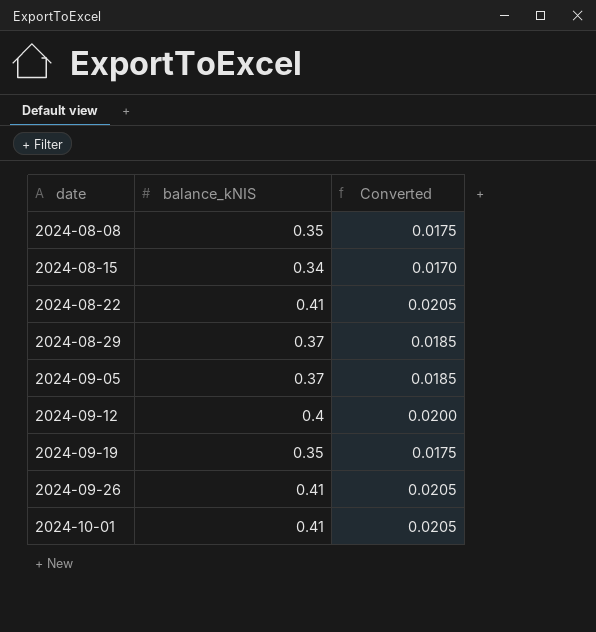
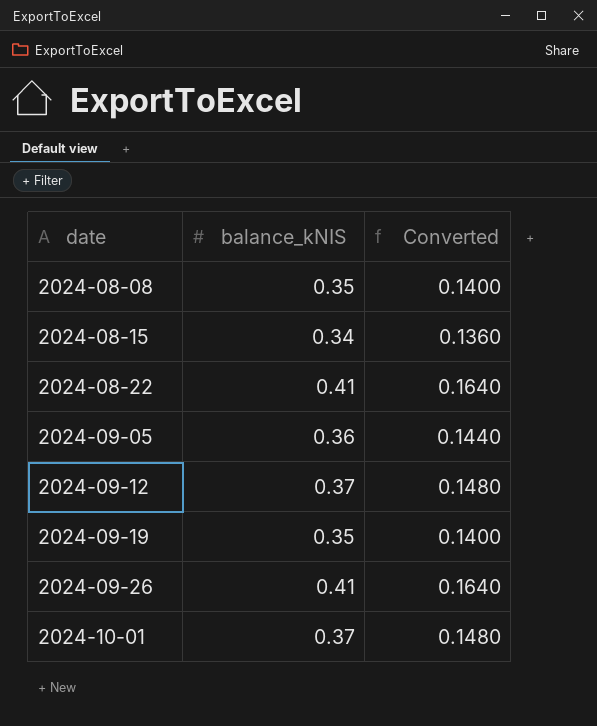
column Converted | formula: [balance_kNIS] * 0.05 -> [balance_kNIS] * 0.4
row 2024-08-29: 0.37 | 0.0185 -> none
2024-09-05 | balance_kNIS: 0.37 -> 0.36
2024-09-12 | balance_kNIS: 0.4 -> 0.37
2024-10-01 | balance_kNIS: 0.41 -> 0.37

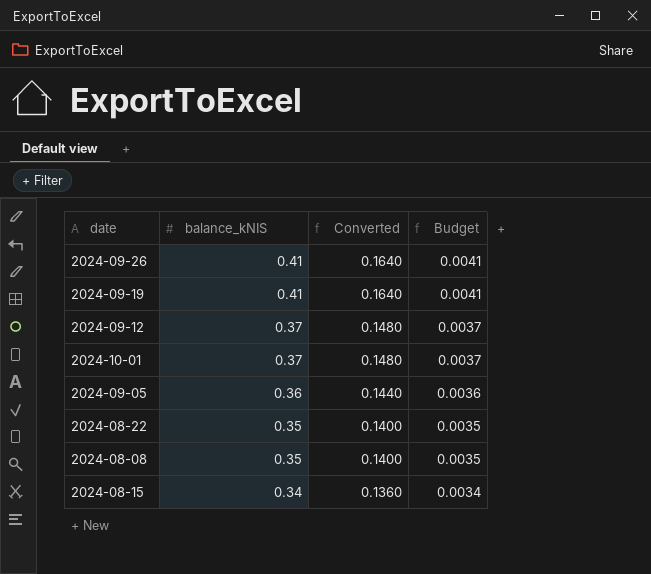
row order: date ascending -> balance_kNIS descending
column Budget | formula: none -> [balance_kNIS] * 0.01
2024-09-19 | balance_kNIS: 0.35 -> 0.41
2024-09-19 | Converted: 0.1400 -> 0.1640
2024-08-22 | balance_kNIS: 0.41 -> 0.35
2024-08-22 | Converted: 0.1640 -> 0.1400

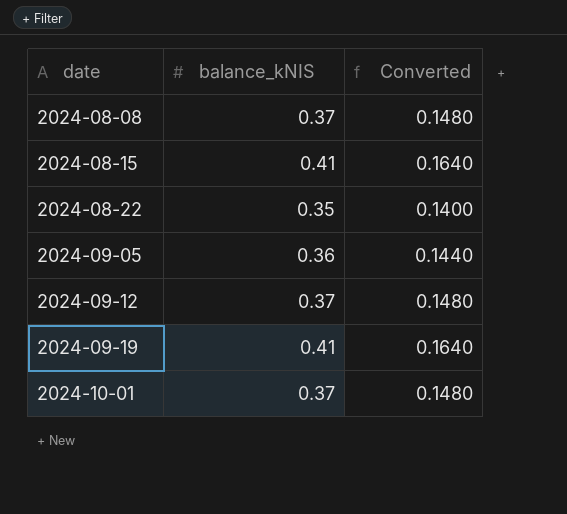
row order: balance_kNIS descending -> date ascending
column Budget | formula: [balance_kNIS] * 0.01 -> none
row 2024-09-26: 0.41 | 0.1640 | 0.0041 -> none
2024-08-08 | balance_kNIS: 0.35 -> 0.37
2024-08-08 | Converted: 0.1400 -> 0.1480
2024-08-15 | balance_kNIS: 0.34 -> 0.41
2024-08-15 | Converted: 0.1360 -> 0.1640

